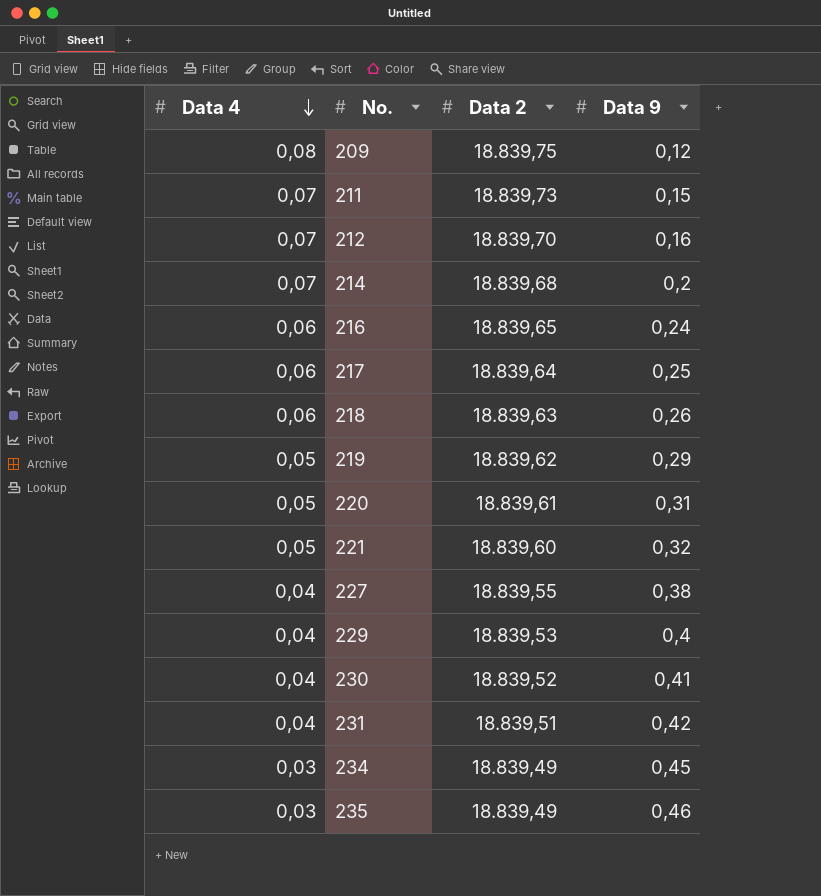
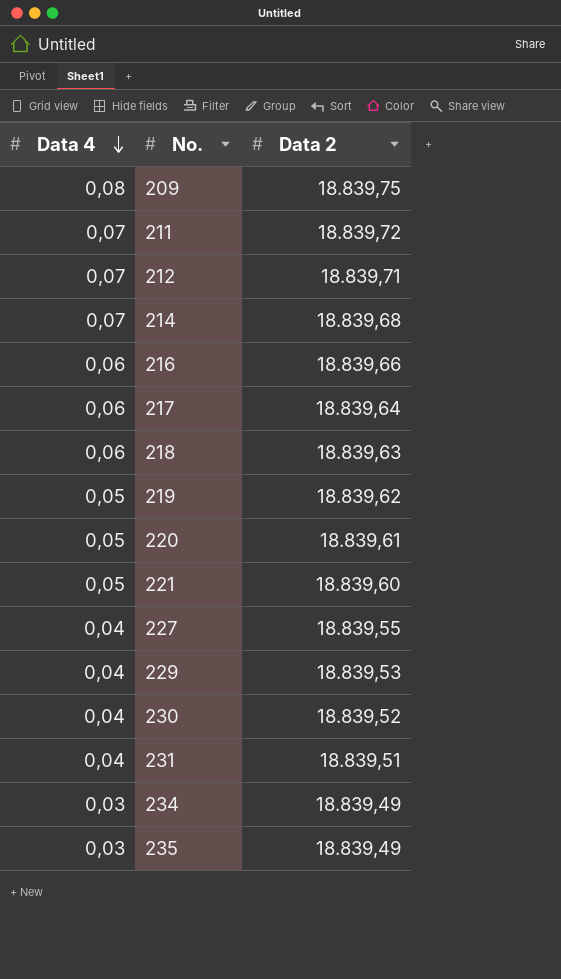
column Data 9 | position: 4 -> none
211 | Data 2: 18.839,73 -> 18.839,72
212 | Data 2: 18.839,70 -> 18.839,71
216 | Data 2: 18.839,65 -> 18.839,66

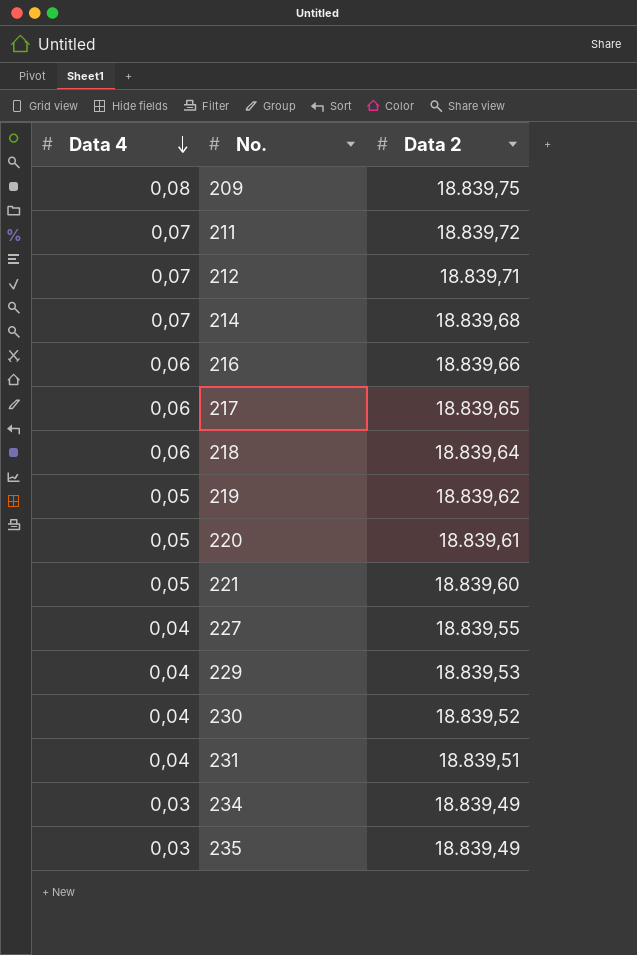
217 | Data 2: 18.839,64 -> 18.839,65
218 | Data 2: 18.839,63 -> 18.839,64

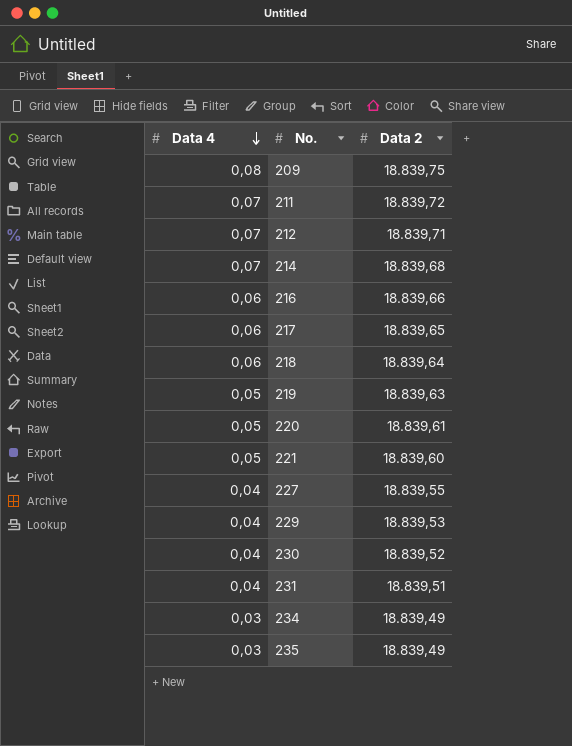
219 | Data 2: 18.839,62 -> 18.839,63

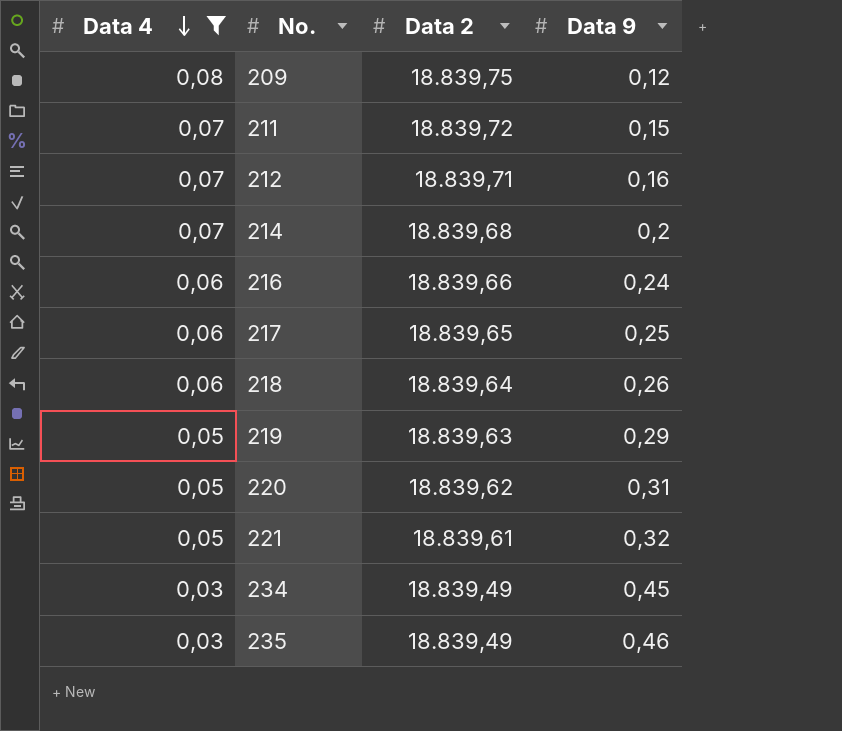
filter: none -> Data 4 != 0,04
column Data 9 | position: none -> 4
220 | Data 2: 18.839,61 -> 18.839,62
221 | Data 2: 18.839,60 -> 18.839,61

